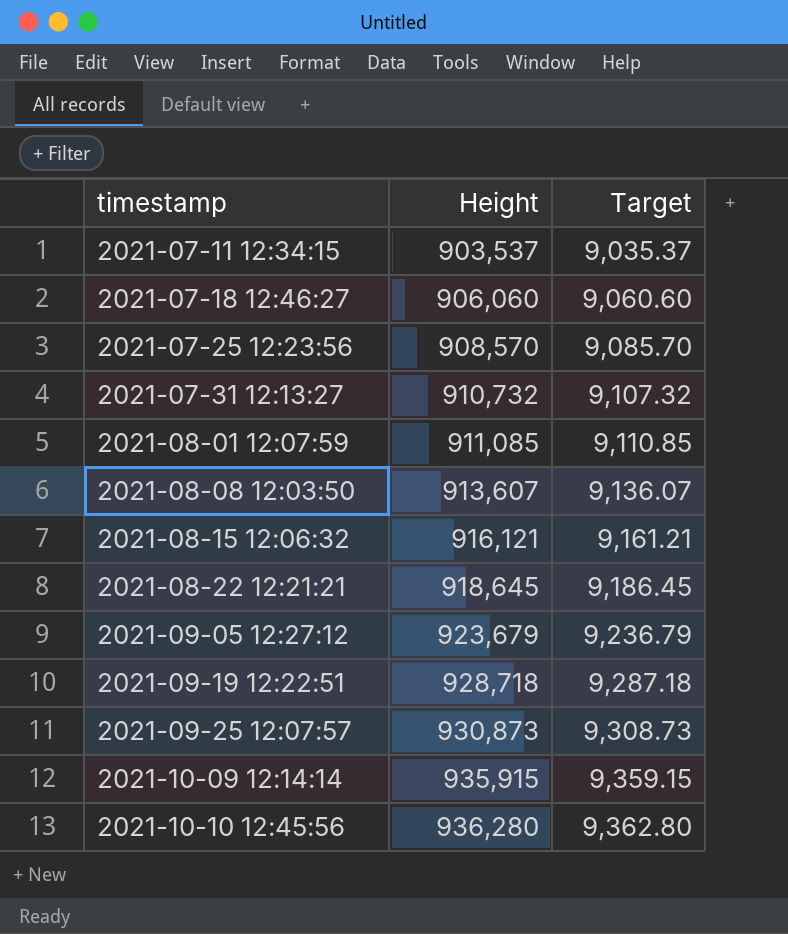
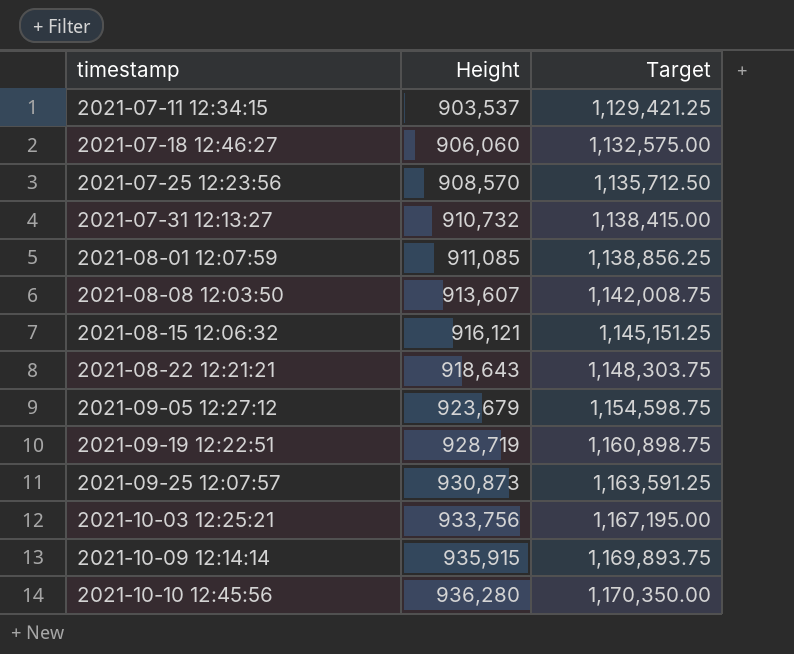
column Target | formula: [Height] * 0.01 -> [Height] * 1.25
2021-08-22 12:21:21 | Height: 918,645 -> 918,643
2021-09-19 12:22:51 | Height: 928,718 -> 928,719
row 2021-10-03 12:25:21: none -> 933,756 | 1,167,195.00

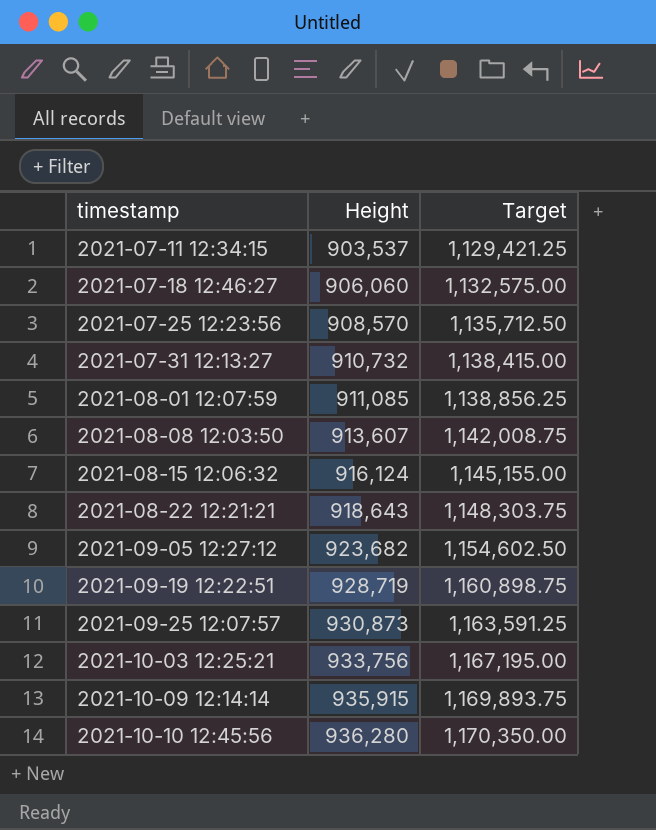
2021-08-15 12:06:32 | Height: 916,121 -> 916,124
2021-08-15 12:06:32 | Target: 1,145,151.25 -> 1,145,155.00
2021-09-05 12:27:12 | Height: 923,679 -> 923,682
2021-09-05 12:27:12 | Target: 1,154,598.75 -> 1,154,602.50

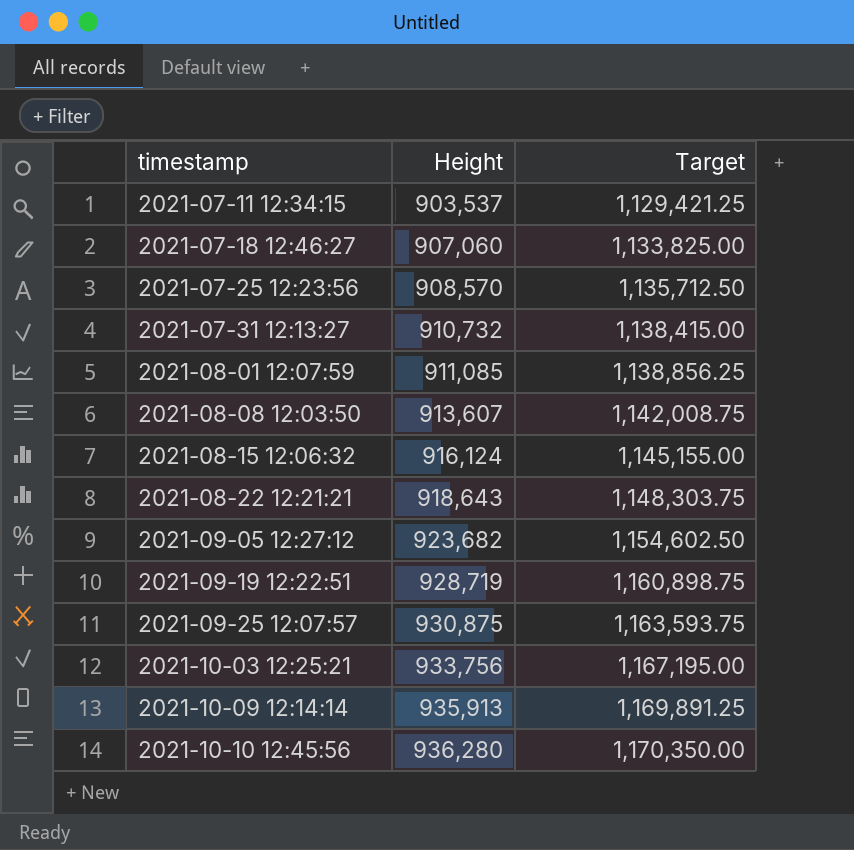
2021-07-18 12:46:27 | Height: 906,060 -> 907,060
2021-07-18 12:46:27 | Target: 1,132,575.00 -> 1,133,825.00
2021-09-25 12:07:57 | Height: 930,873 -> 930,875
2021-09-25 12:07:57 | Target: 1,163,591.25 -> 1,163,593.75
2021-10-09 12:14:14 | Height: 935,915 -> 935,913
2021-10-09 12:14:14 | Target: 1,169,893.75 -> 1,169,891.25

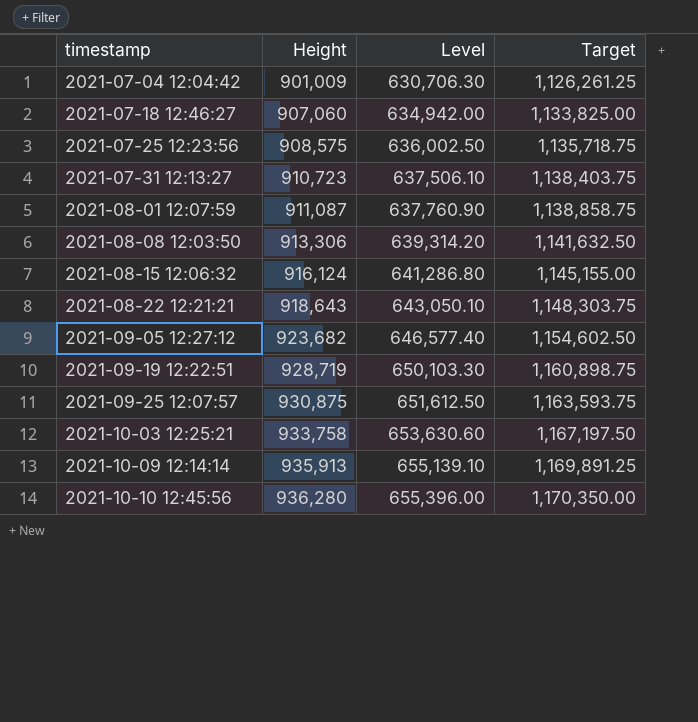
column Level | formula: none -> [Height] * 0.7
row 2021-07-11 12:34:15: 903,537 | 1,129,421.25 -> none
row 2021-07-04 12:04:42: none -> 901,009 | 630,706.30 | 1,126,261.25
2021-07-25 12:23:56 | Height: 908,570 -> 908,575
2021-07-25 12:23:56 | Target: 1,135,712.50 -> 1,135,718.75
2021-07-31 12:13:27 | Height: 910,732 -> 910,723
2021-07-31 12:13:27 | Target: 1,138,415.00 -> 1,138,403.75
2021-08-01 12:07:59 | Height: 911,085 -> 911,087
2021-08-01 12:07:59 | Target: 1,138,856.25 -> 1,138,858.75
2021-08-08 12:03:50 | Height: 913,607 -> 913,306
2021-08-08 12:03:50 | Target: 1,142,008.75 -> 1,141,632.50
2021-10-03 12:25:21 | Height: 933,756 -> 933,758
2021-10-03 12:25:21 | Target: 1,167,195.00 -> 1,167,197.50

